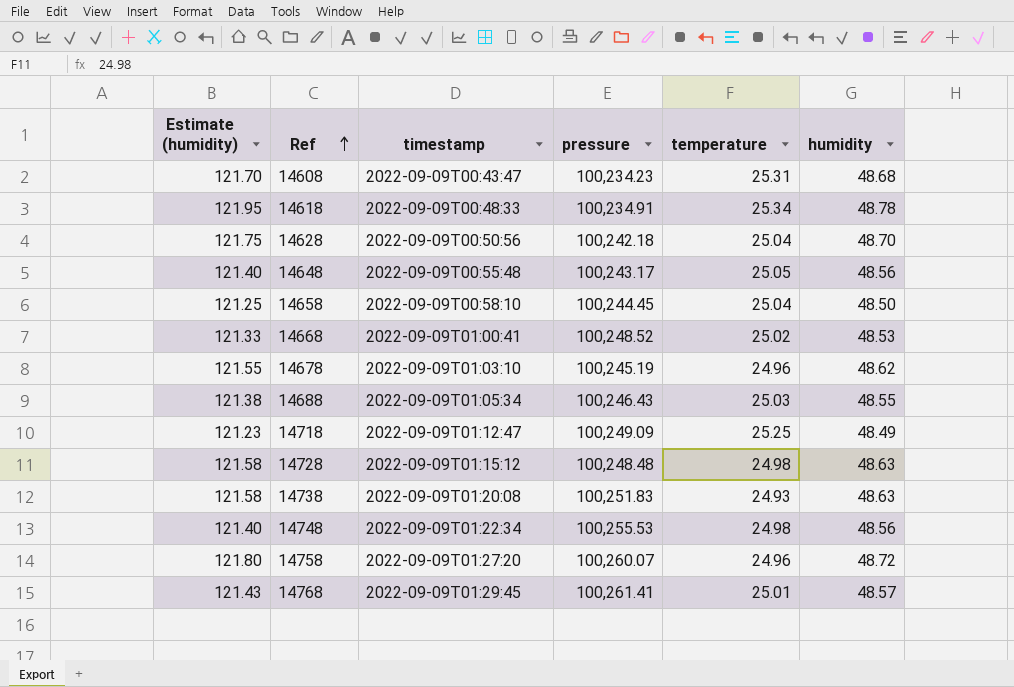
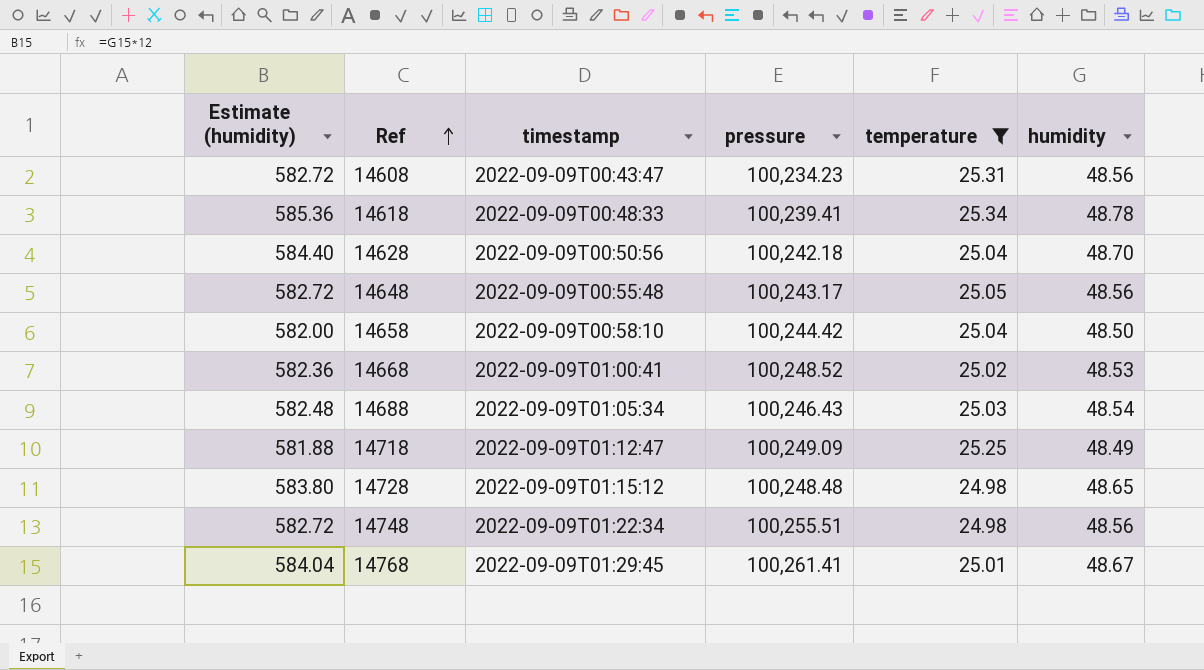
filter: none -> temperature >= 24.98
column Estimate (humidity) | formula: [humidity] * 2.5 -> [humidity] * 12
14608 | humidity: 48.68 -> 48.56
14618 | pressure: 100,234.91 -> 100,239.41
14658 | pressure: 100,244.45 -> 100,244.42
14688 | humidity: 48.55 -> 48.54
14728 | humidity: 48.63 -> 48.65
14748 | pressure: 100,255.53 -> 100,255.51
14768 | humidity: 48.57 -> 48.67

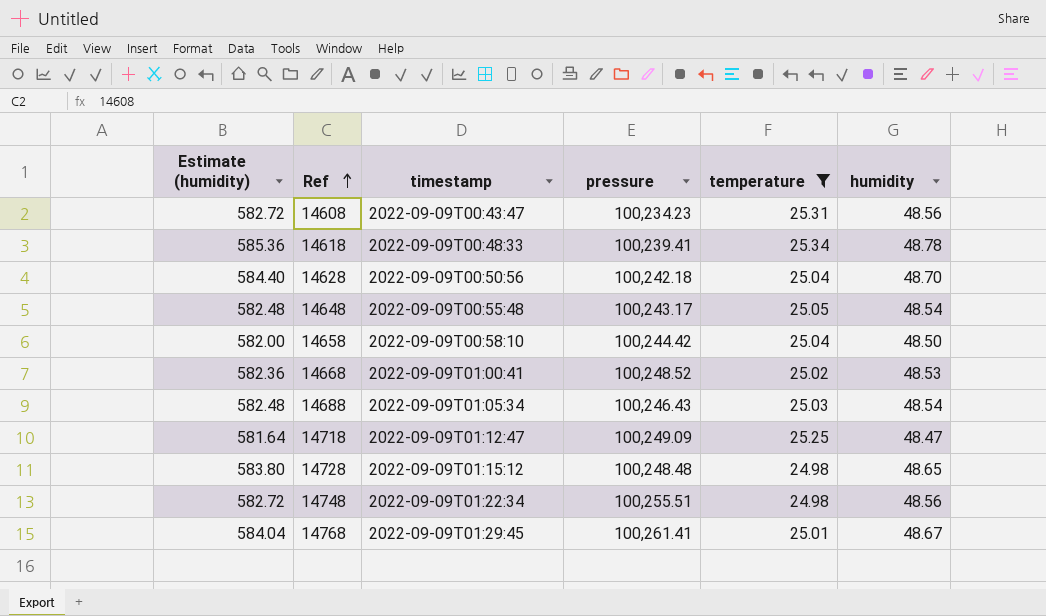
14648 | Estimate (humidity): 582.72 -> 582.48
14648 | humidity: 48.56 -> 48.54
14718 | Estimate (humidity): 581.88 -> 581.64
14718 | humidity: 48.49 -> 48.47

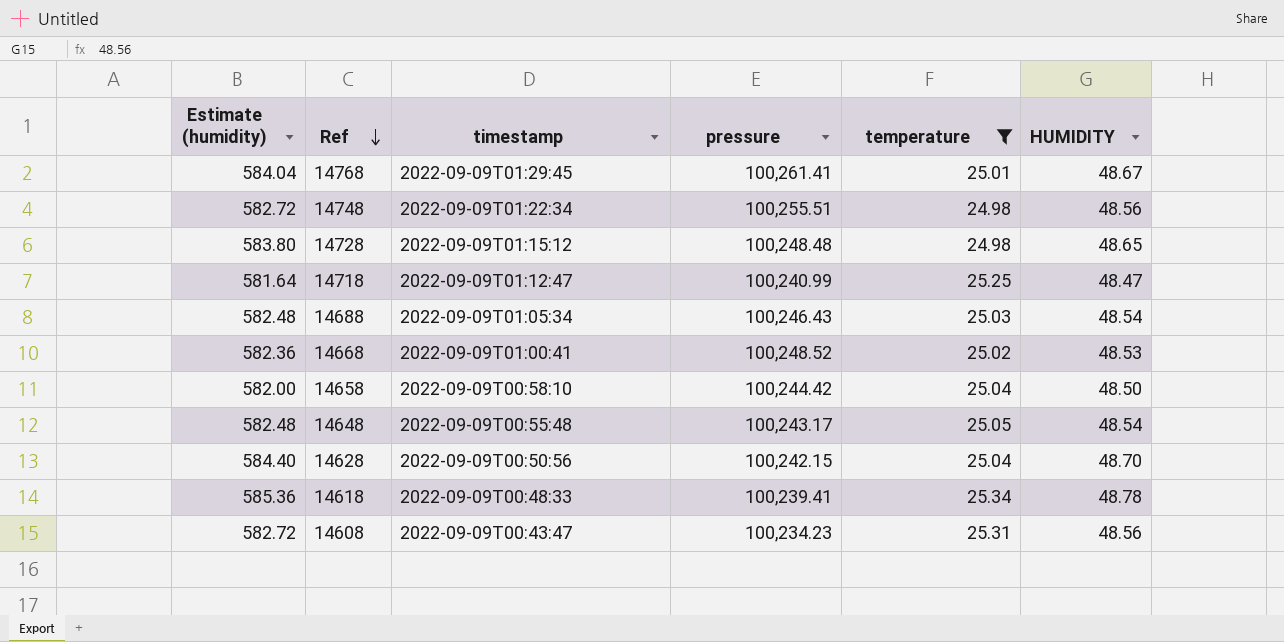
row order: Ref ascending -> Ref descending
column name: humidity -> HUMIDITY
14718 | pressure: 100,249.09 -> 100,240.99
14628 | pressure: 100,242.18 -> 100,242.15

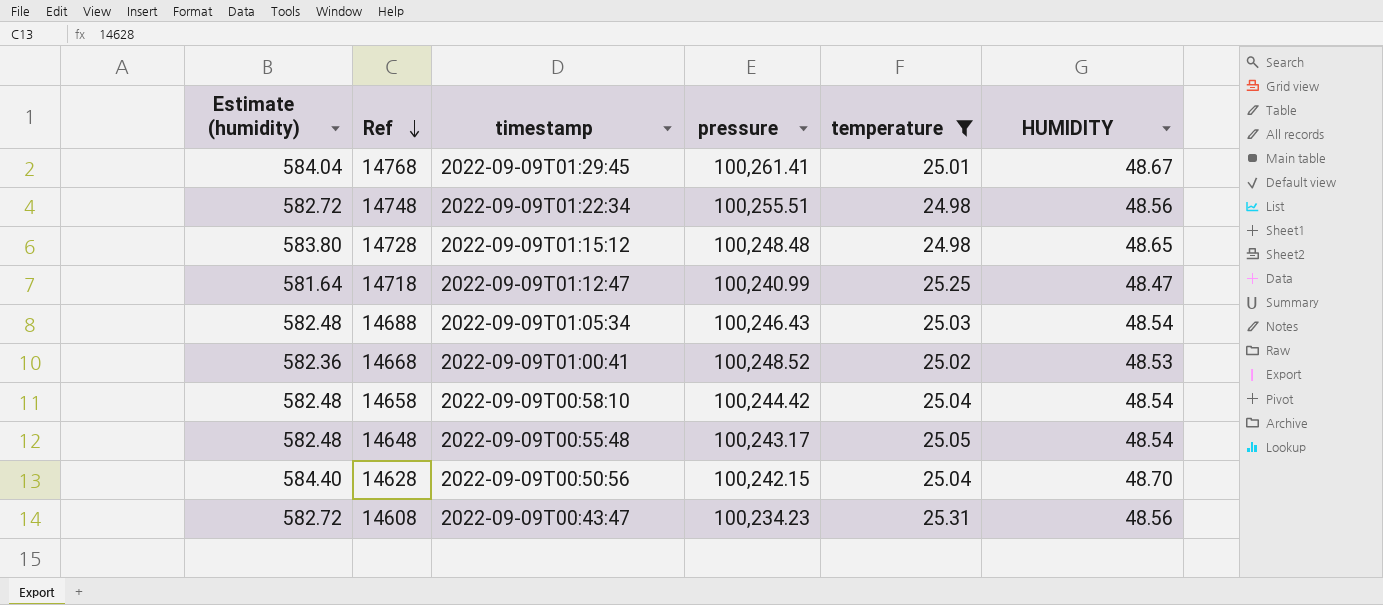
row 14618: 585.36 | 2022-09-09T00:48:33 | 100,239.41 | 25.34 | 48.78 -> none
14658 | Estimate (humidity): 582.00 -> 582.48
14658 | HUMIDITY: 48.50 -> 48.54

